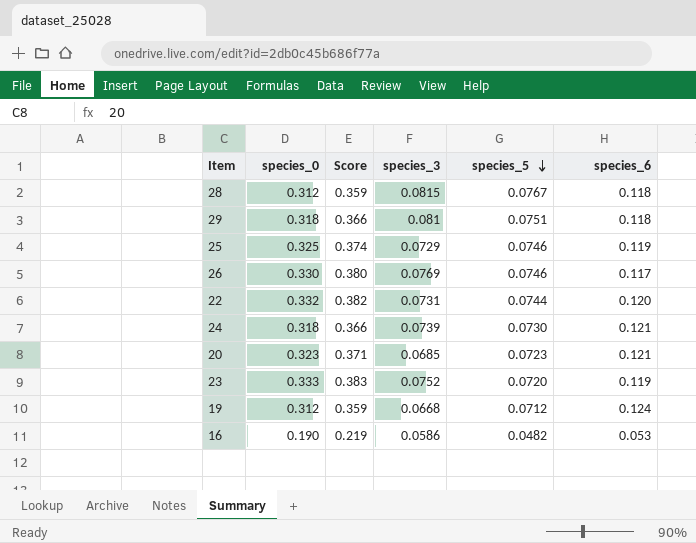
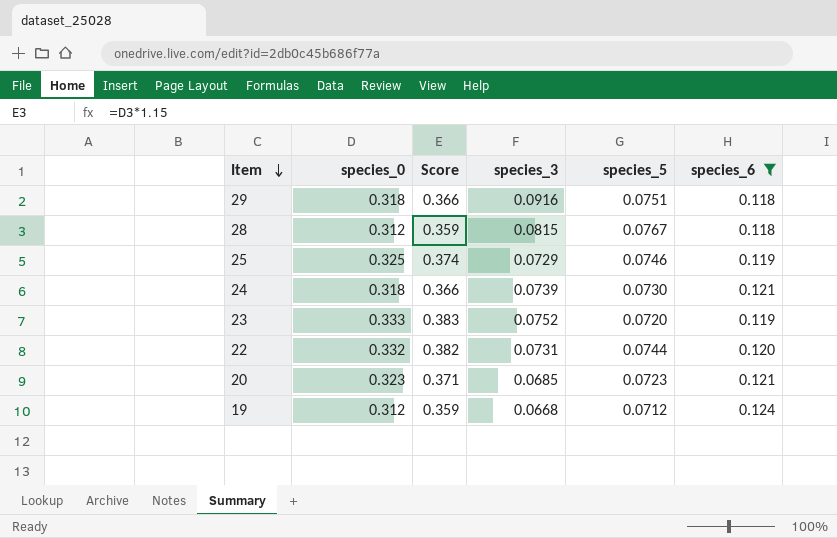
filter: none -> species_6 >= 0.118
row order: species_5 descending -> Item descending
29 | species_3: 0.081 -> 0.0916

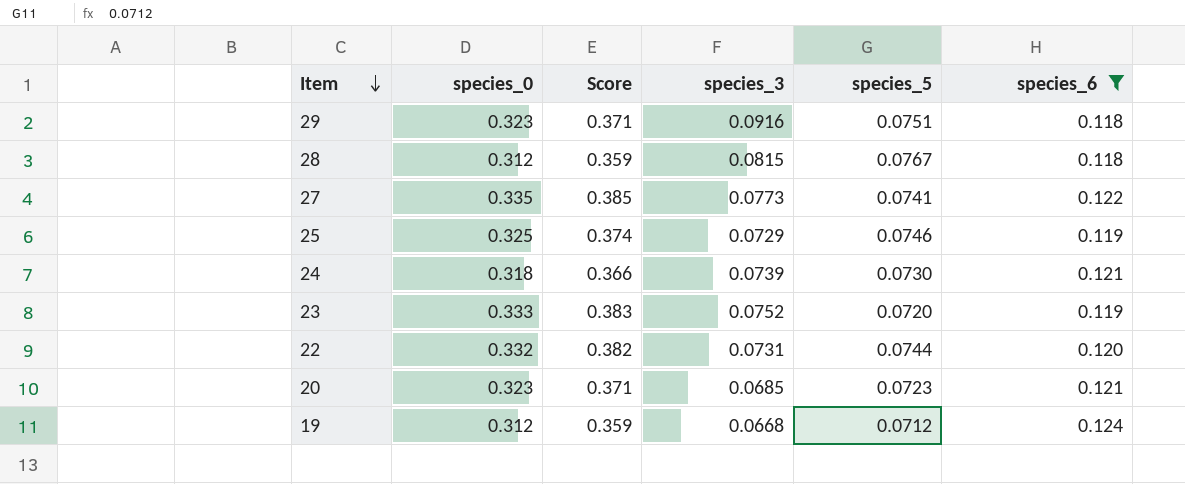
29 | species_0: 0.318 -> 0.323
29 | Score: 0.366 -> 0.371
row 27: none -> 0.335 | 0.385 | 0.0773 | 0.0741 | 0.122

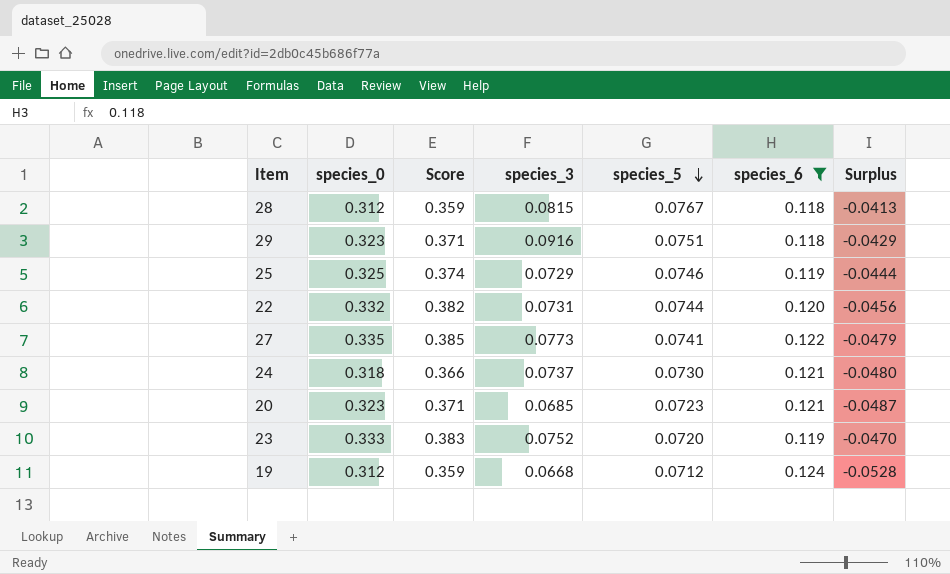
row order: Item descending -> species_5 descending
column Surplus | formula: none -> [species_5] - [species_6]
24 | species_3: 0.0739 -> 0.0737

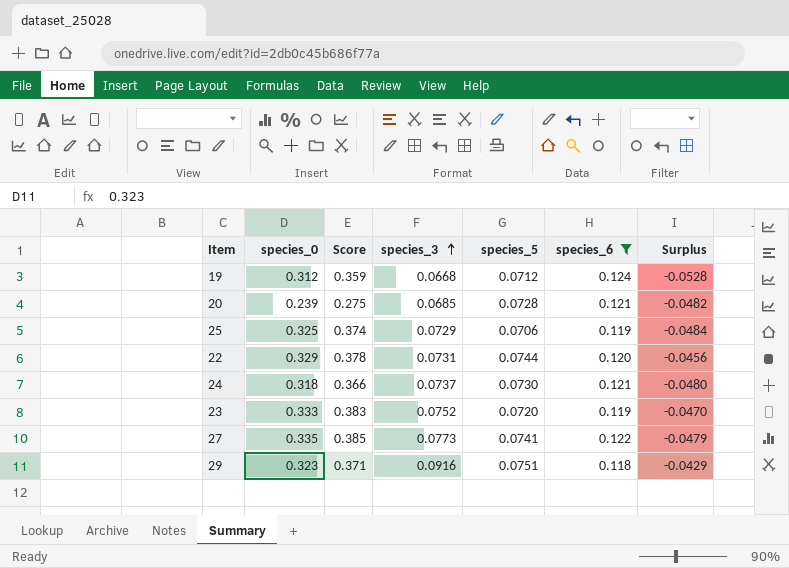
row order: species_5 descending -> species_3 ascending
row 28: 0.312 | 0.359 | 0.0815 | 0.0767 | 0.118 | -0.0413 -> none
20 | species_0: 0.323 -> 0.239
20 | Score: 0.371 -> 0.275
20 | species_5: 0.0723 -> 0.0728
20 | Surplus: -0.0487 -> -0.0482
25 | species_5: 0.0746 -> 0.0706
25 | Surplus: -0.0444 -> -0.0484
22 | species_0: 0.332 -> 0.329
22 | Score: 0.382 -> 0.378

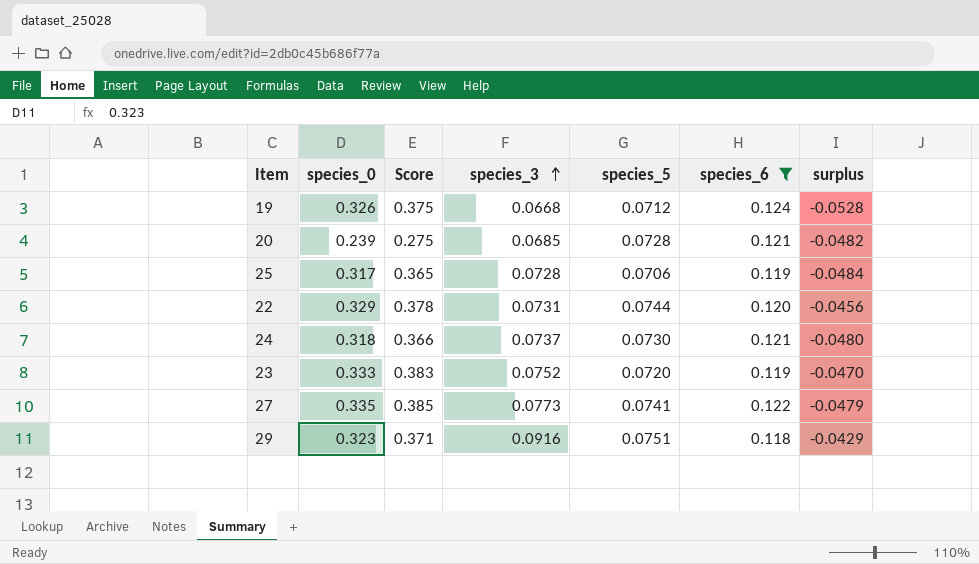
column name: Surplus -> surplus
19 | species_0: 0.312 -> 0.326
19 | Score: 0.359 -> 0.375
25 | species_0: 0.325 -> 0.317
25 | Score: 0.374 -> 0.365
25 | species_3: 0.0729 -> 0.0728

